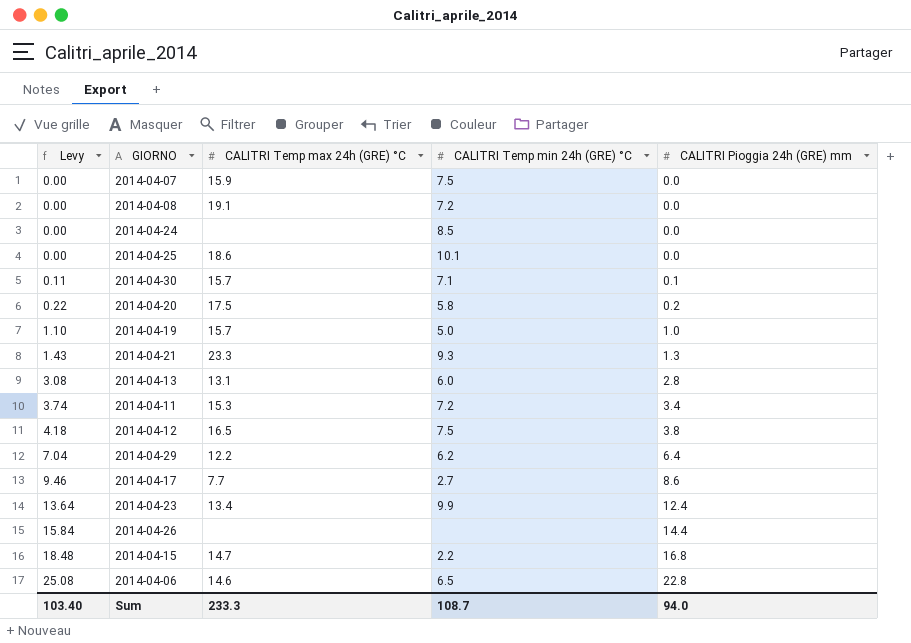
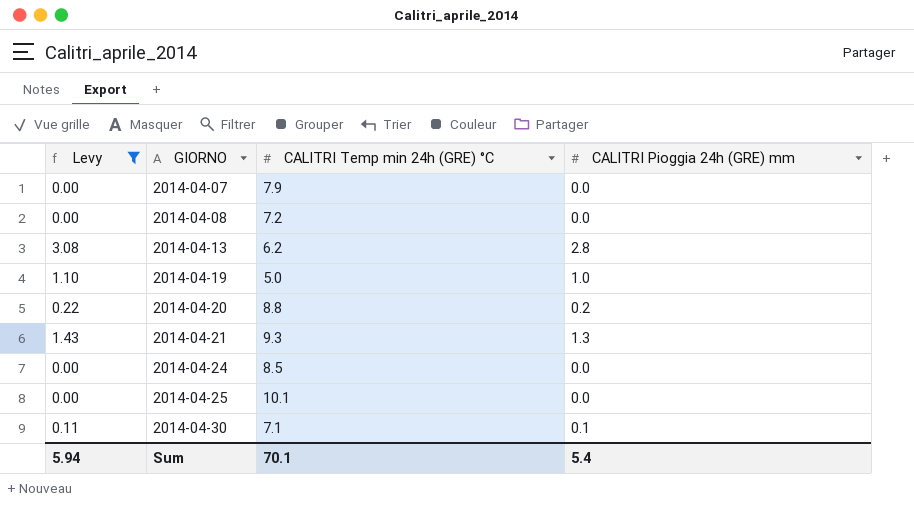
filter: none -> Levy <= 3.08
row order: Levy ascending -> GIORNO ascending
column CALITRI Temp max 24h (GRE) °C | position: 3 -> none
2014-04-07 | CALITRI Temp min 24h (GRE) °C: 7.5 -> 7.9
2014-04-13 | CALITRI Temp min 24h (GRE) °C: 6.0 -> 6.2
2014-04-20 | CALITRI Temp min 24h (GRE) °C: 5.8 -> 8.8
Sum | Levy: 103.40 -> 5.94
Sum | CALITRI Temp min 24h (GRE) °C: 108.7 -> 70.1
Sum | CALITRI Pioggia 24h (GRE) mm: 94.0 -> 5.4

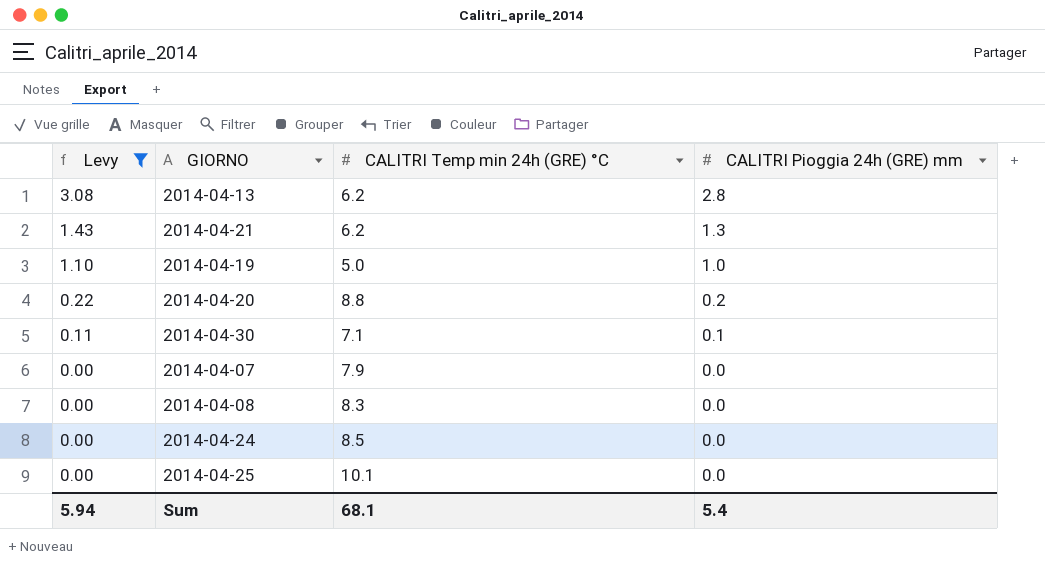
row order: GIORNO ascending -> Levy descending
2014-04-21 | CALITRI Temp min 24h (GRE) °C: 9.3 -> 6.2
2014-04-08 | CALITRI Temp min 24h (GRE) °C: 7.2 -> 8.3
Sum | CALITRI Temp min 24h (GRE) °C: 70.1 -> 68.1

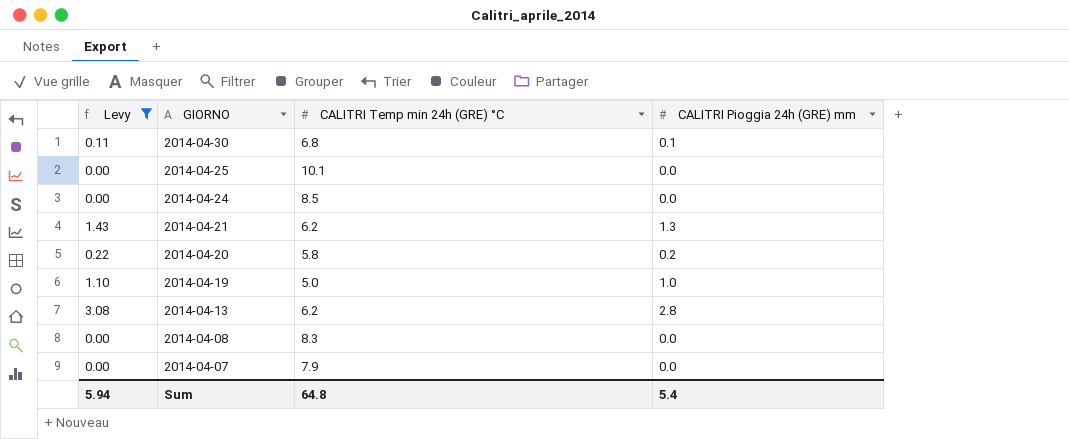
row order: Levy descending -> GIORNO descending
2014-04-30 | CALITRI Temp min 24h (GRE) °C: 7.1 -> 6.8
2014-04-20 | CALITRI Temp min 24h (GRE) °C: 8.8 -> 5.8
Sum | CALITRI Temp min 24h (GRE) °C: 68.1 -> 64.8

